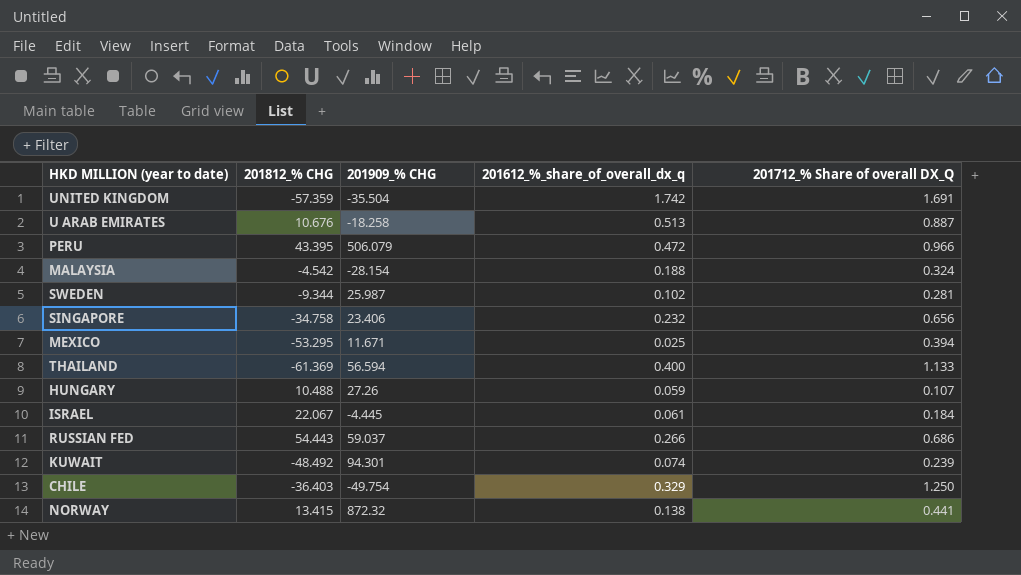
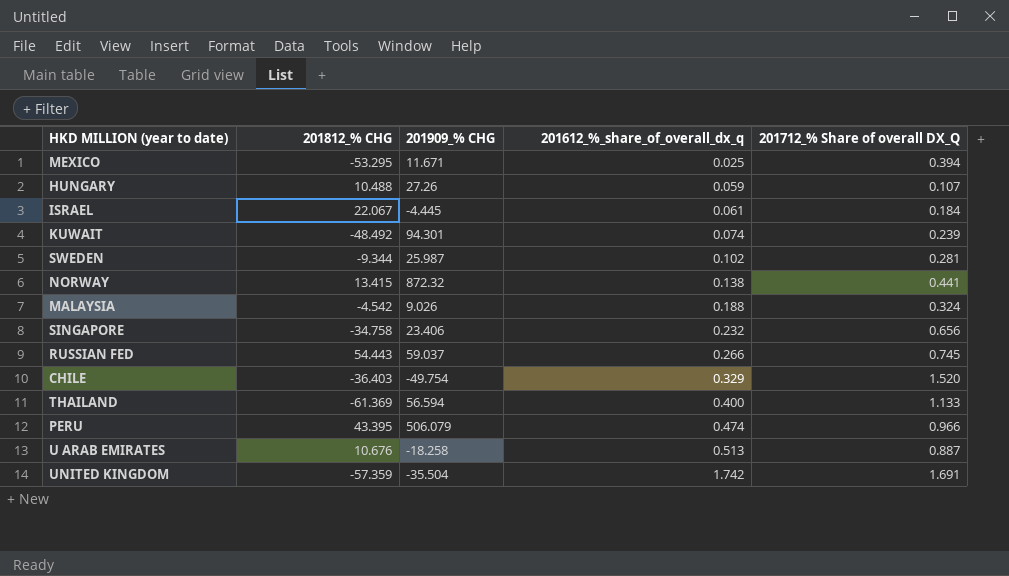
row order: none -> 201612_%_share_of_overall_dx_q ascending
MALAYSIA | 201909_% CHG: -28.154 -> 9.026
RUSSIAN FED | 201712_% Share of overall DX_Q: 0.686 -> 0.745
CHILE | 201712_% Share of overall DX_Q: 1.250 -> 1.520
PERU | 201612_%_share_of_overall_dx_q: 0.472 -> 0.474

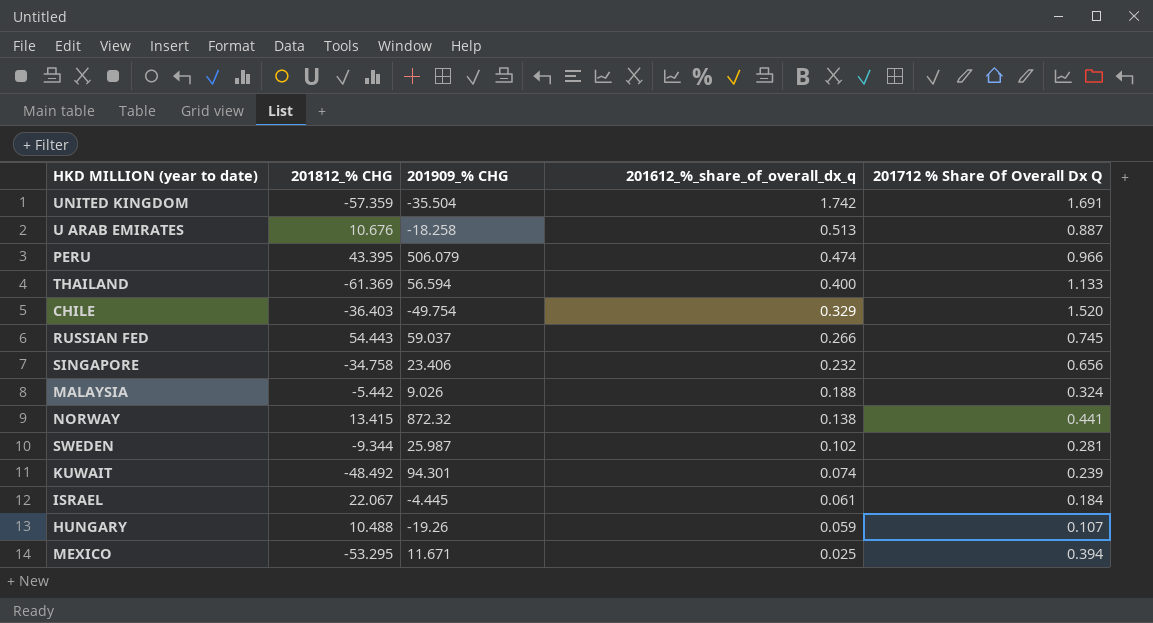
row order: 201612_%_share_of_overall_dx_q ascending -> 201612_%_share_of_overall_dx_q descending
column name: 201712_% Share of overall DX_Q -> 201712 % Share Of Overall Dx Q
MALAYSIA | 201812_% CHG: -4.542 -> -5.442
HUNGARY | 201909_% CHG: 27.26 -> -19.26

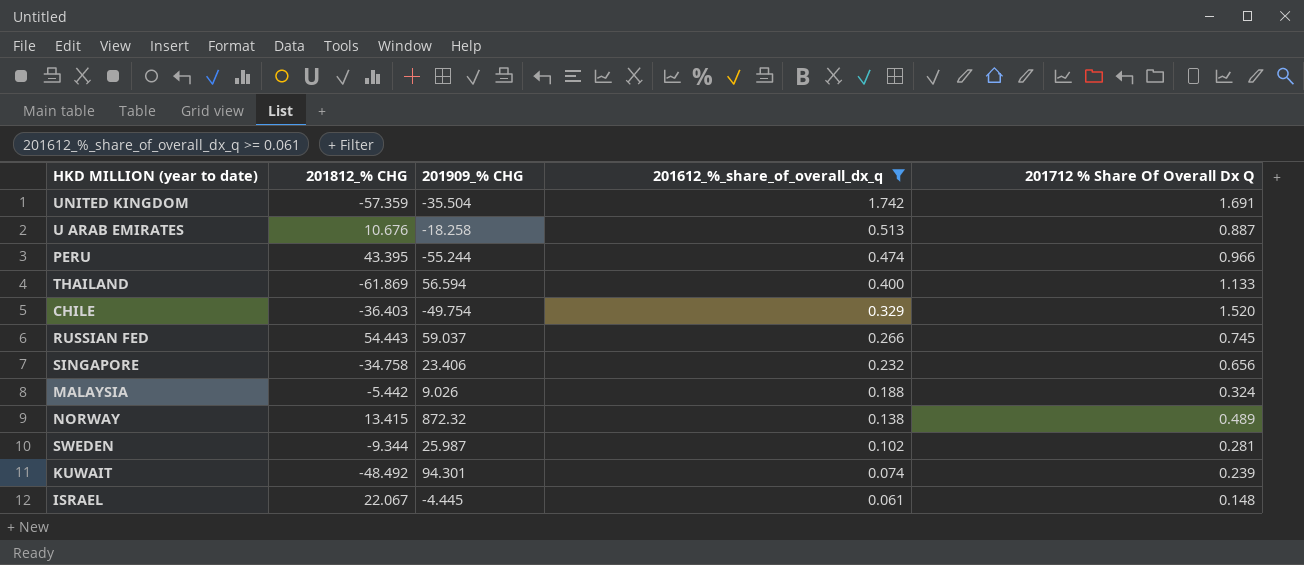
filter: none -> 201612_%_share_of_overall_dx_q >= 0.061
PERU | 201909_% CHG: 506.079 -> -55.244
THAILAND | 201812_% CHG: -61.369 -> -61.869
NORWAY | 201712 % Share Of Overall Dx Q: 0.441 -> 0.489
ISRAEL | 201712 % Share Of Overall Dx Q: 0.184 -> 0.148

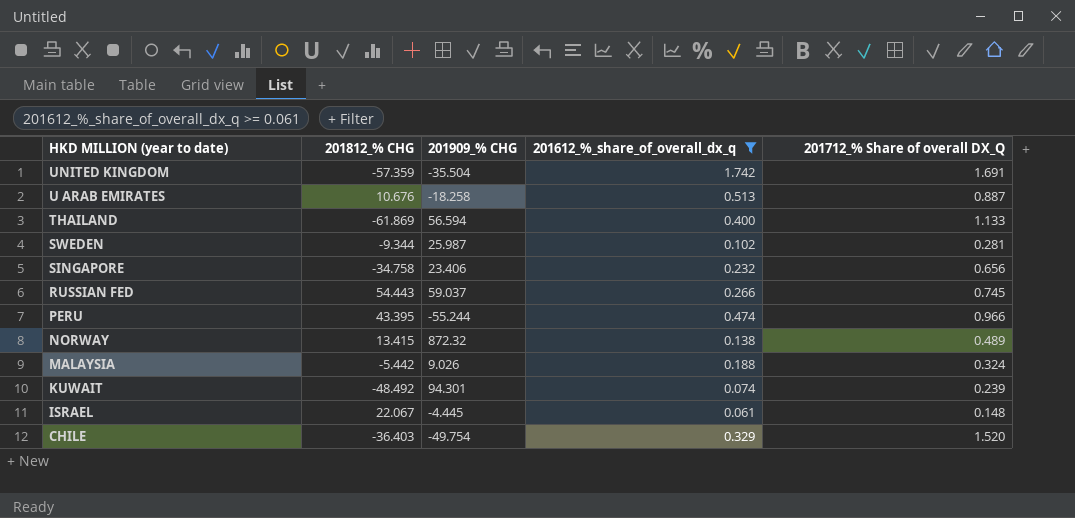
row order: 201612_%_share_of_overall_dx_q descending -> HKD MILLION (year to date) descending
column name: 201712 % Share Of Overall Dx Q -> 201712_% Share of overall DX_Q

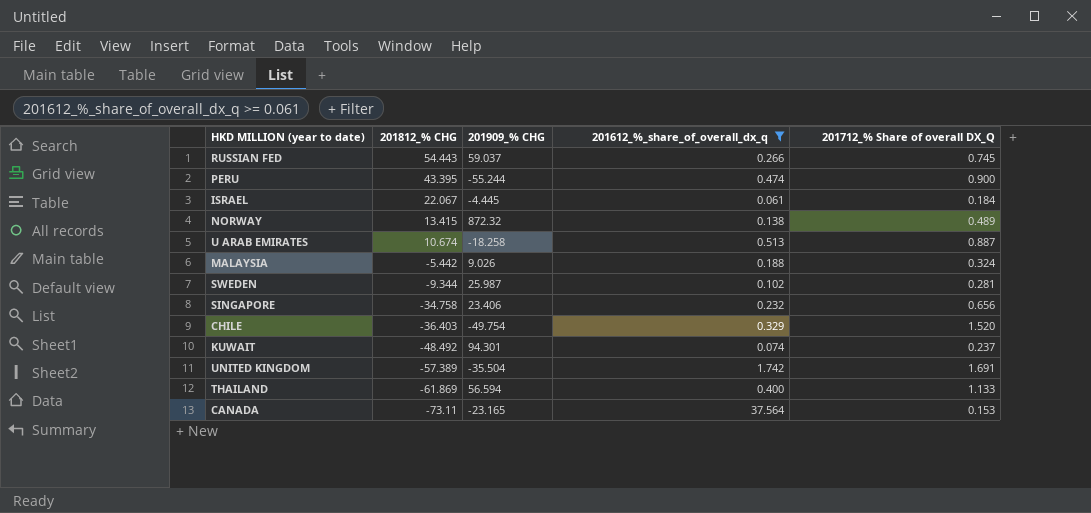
row order: HKD MILLION (year to date) descending -> 201812_% CHG descending
PERU | 201712_% Share of overall DX_Q: 0.966 -> 0.900
ISRAEL | 201712_% Share of overall DX_Q: 0.148 -> 0.184
U ARAB EMIRATES | 201812_% CHG: 10.676 -> 10.674
KUWAIT | 201712_% Share of overall DX_Q: 0.239 -> 0.237
UNITED KINGDOM | 201812_% CHG: -57.359 -> -57.389
row CANADA: none -> -73.11 | -23.165 | 37.564 | 0.153

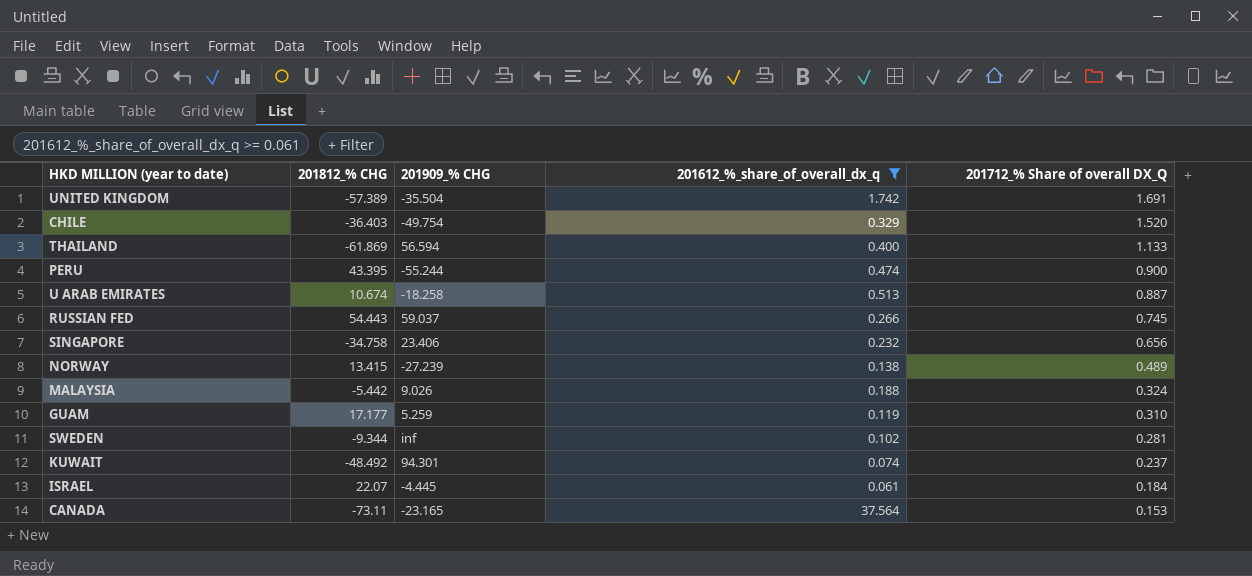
row order: 201812_% CHG descending -> 201712_% Share of overall DX_Q descending
NORWAY | 201909_% CHG: 872.32 -> -27.239
row GUAM: none -> 17.177 | 5.259 | 0.119 | 0.310
SWEDEN | 201909_% CHG: 25.987 -> inf
ISRAEL | 201812_% CHG: 22.067 -> 22.07

